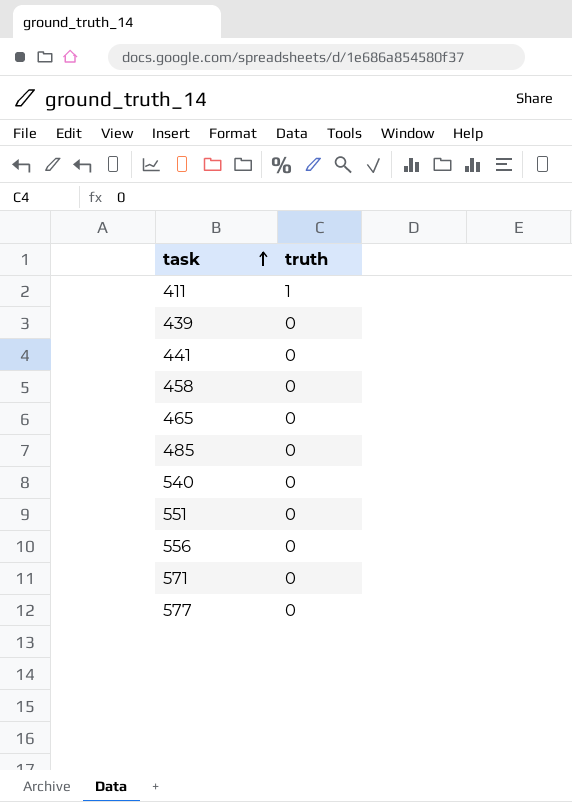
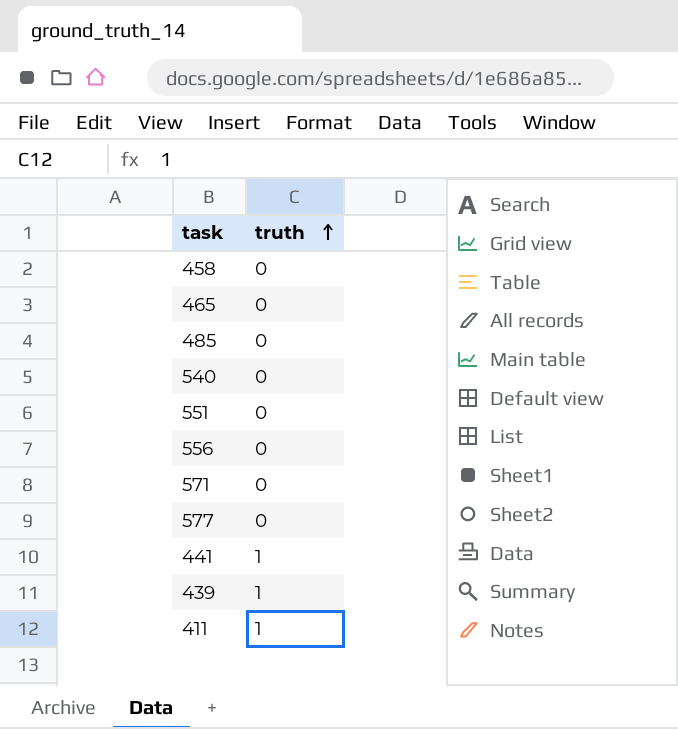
row order: task ascending -> truth ascending
441 | truth: 0 -> 1
439 | truth: 0 -> 1

